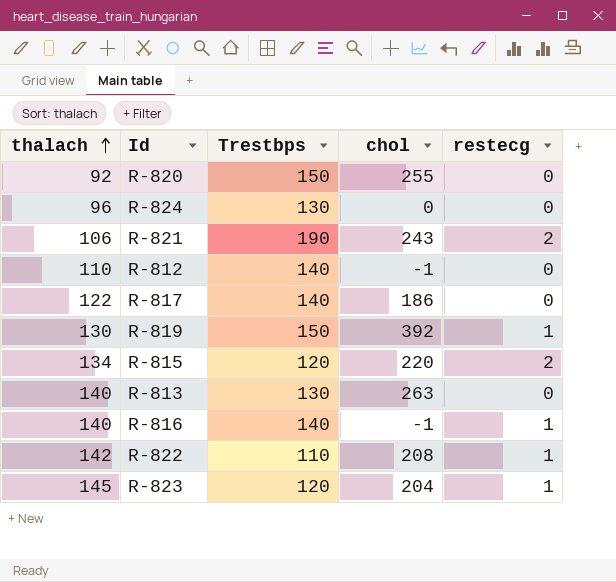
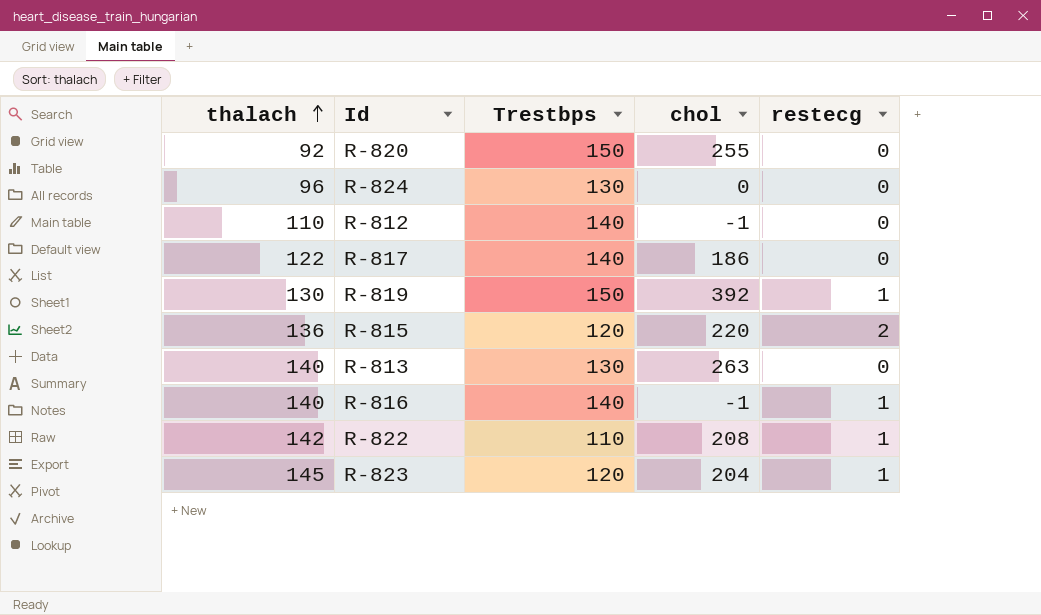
row R-821: 106 | 190 | 243 | 2 -> none
R-815 | thalach: 134 -> 136

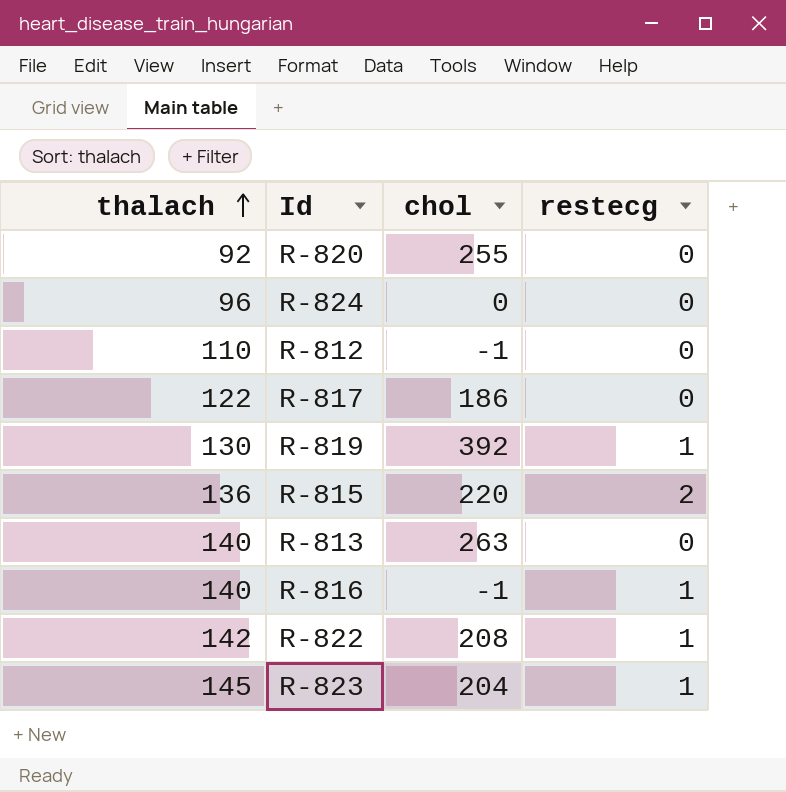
column Trestbps | position: 3 -> none

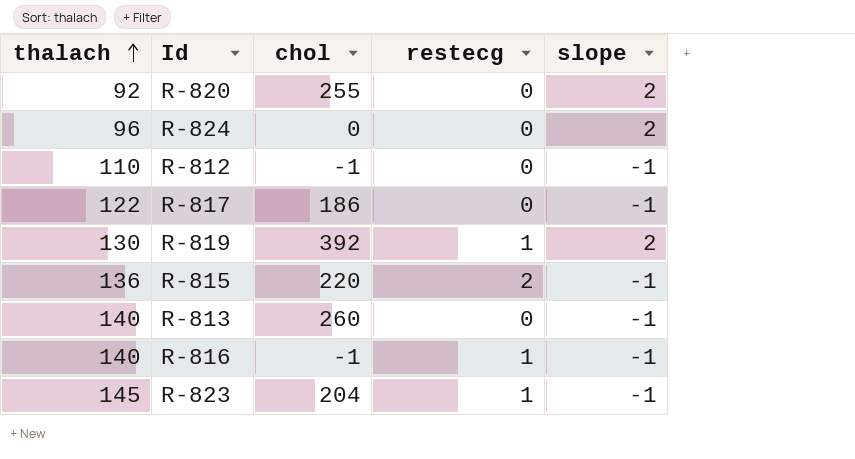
column slope | position: none -> 5
row R-822: 142 | 208 | 1 -> none
R-813 | chol: 263 -> 260

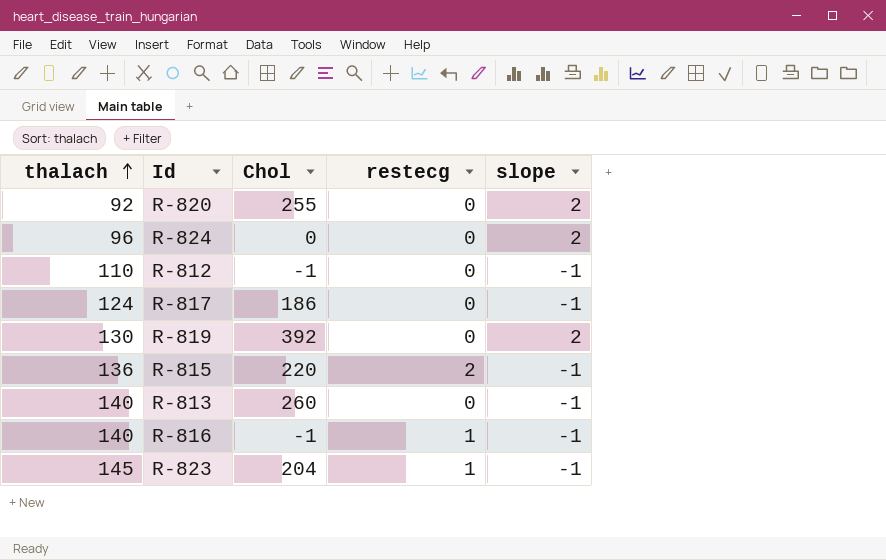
column name: chol -> Chol
R-817 | thalach: 122 -> 124
R-819 | restecg: 1 -> 0

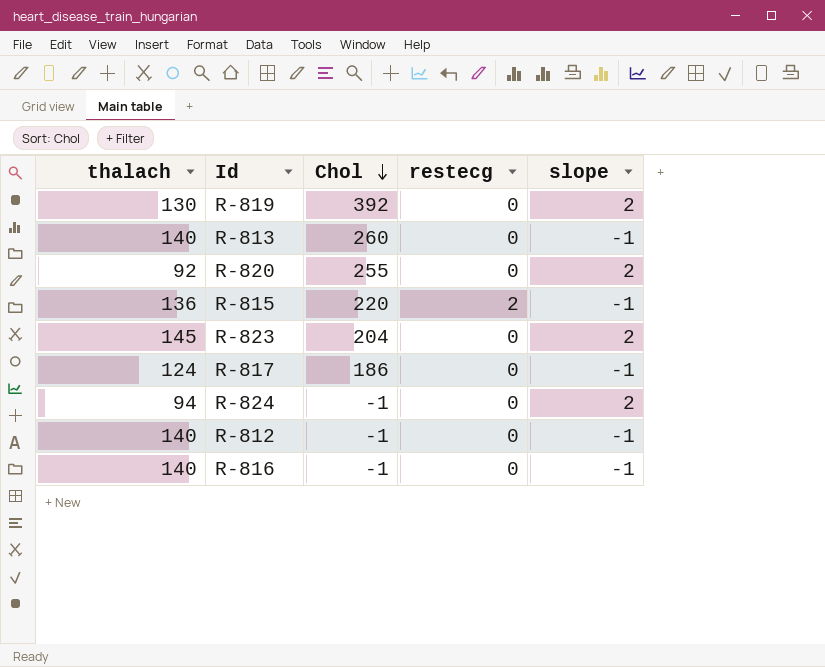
row order: thalach ascending -> Chol descending
R-823 | restecg: 1 -> 0
R-823 | slope: -1 -> 2
R-824 | thalach: 96 -> 94
R-824 | Chol: 0 -> -1
R-812 | thalach: 110 -> 140
R-816 | restecg: 1 -> 0

